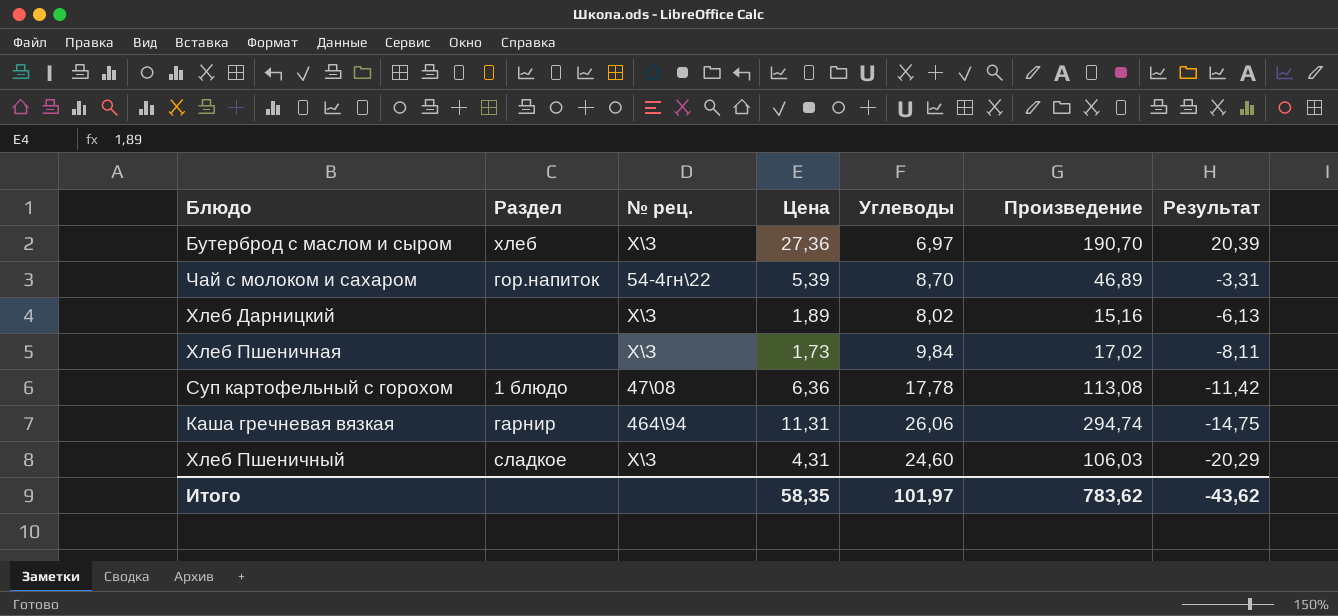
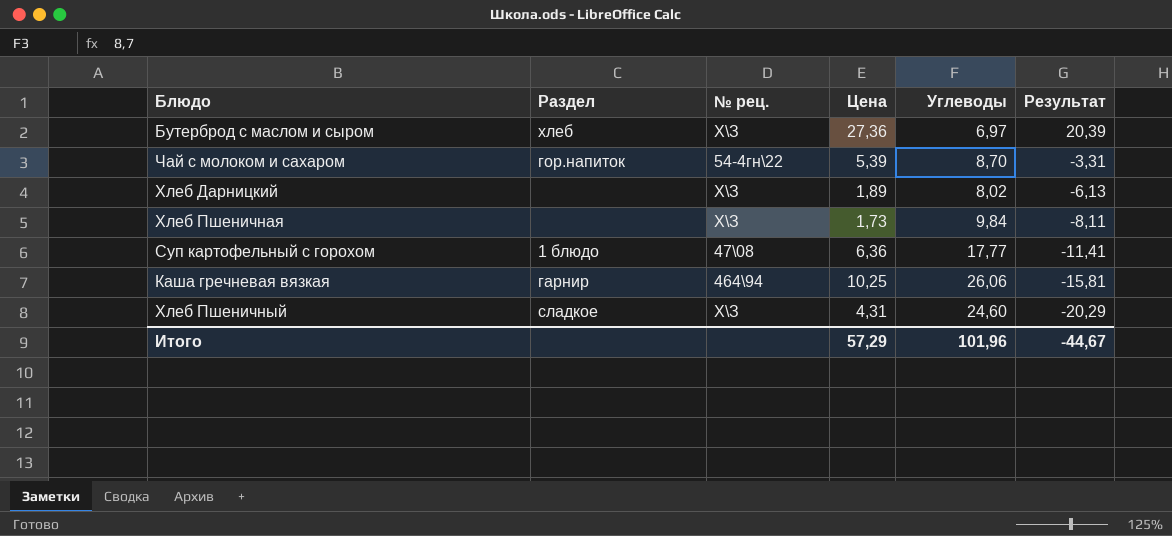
column Произведение | formula: [Цена] * [Углеводы] -> none
Суп картофельный с горохом | Углеводы: 17,78 -> 17,77
Суп картофельный с горохом | Результат: -11,42 -> -11,41
Каша гречневая вязкая | Цена: 11,31 -> 10,25
Каша гречневая вязкая | Результат: -14,75 -> -15,81
Итого | Цена: 58,35 -> 57,29
Итого | Углеводы: 101,97 -> 101,96
Итого | Результат: -43,62 -> -44,67

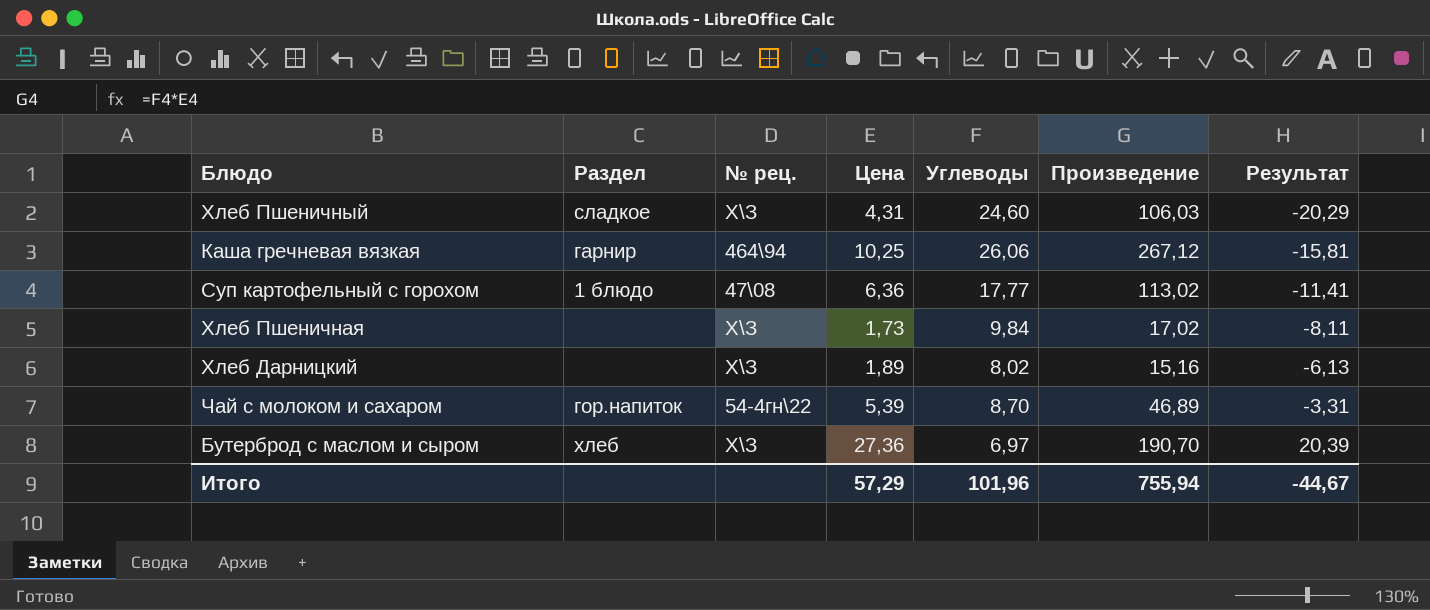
row order: Результат descending -> Результат ascending
column Произведение | formula: none -> [Цена] * [Углеводы]

